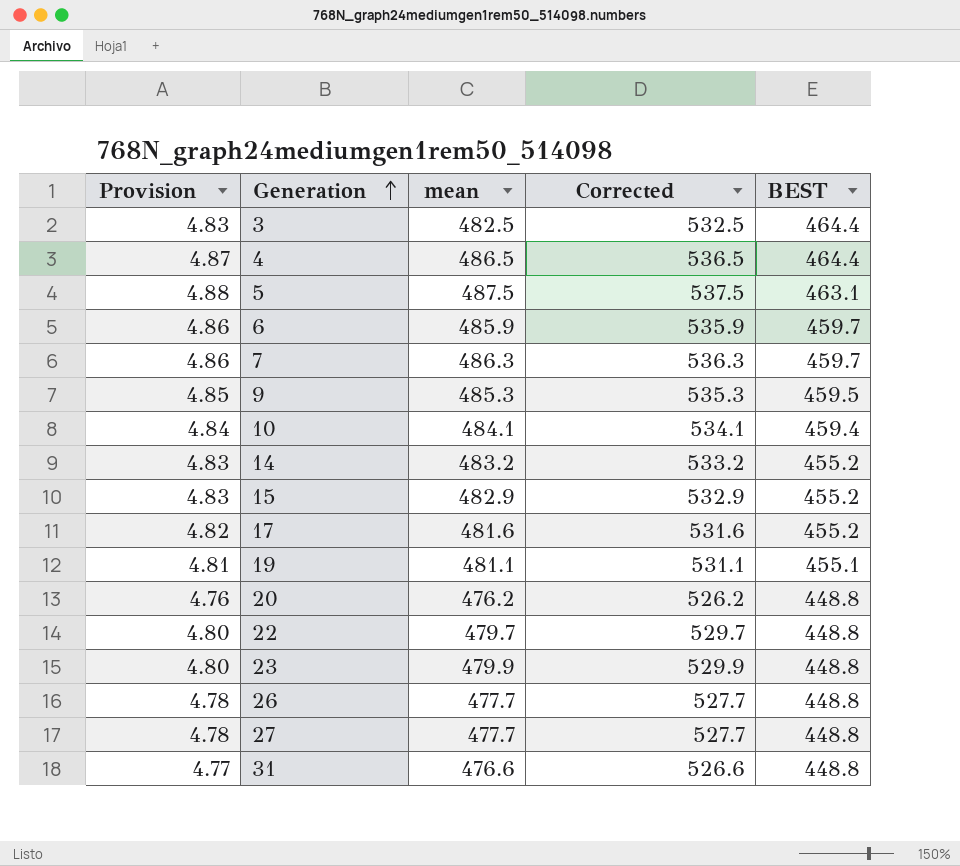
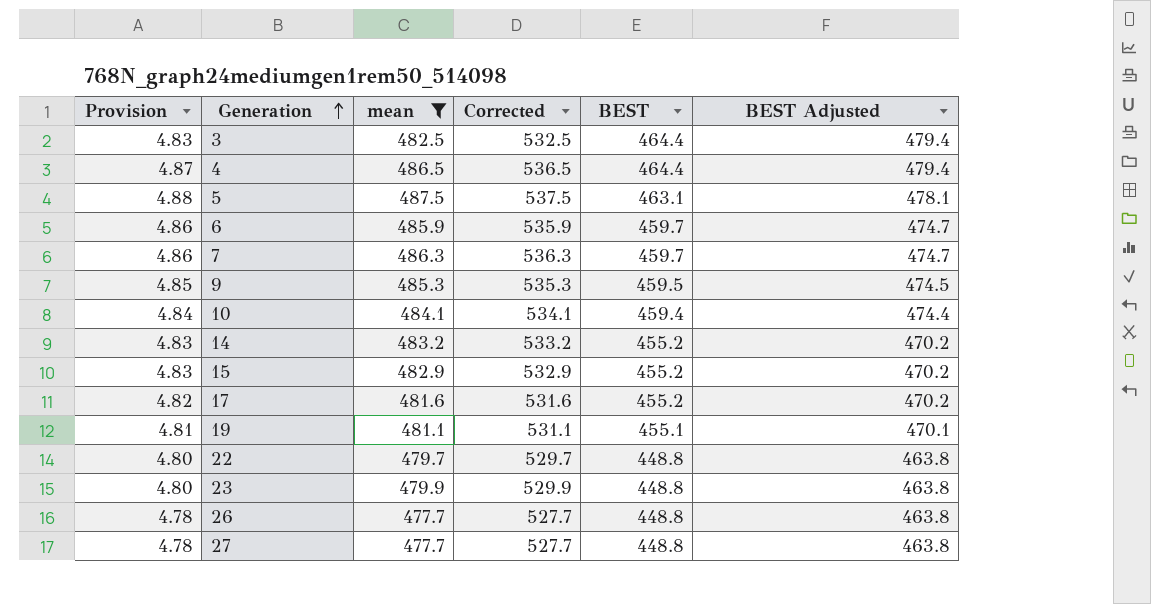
filter: none -> mean >= 477.7
column BEST Adjusted | formula: none -> [BEST] + 15

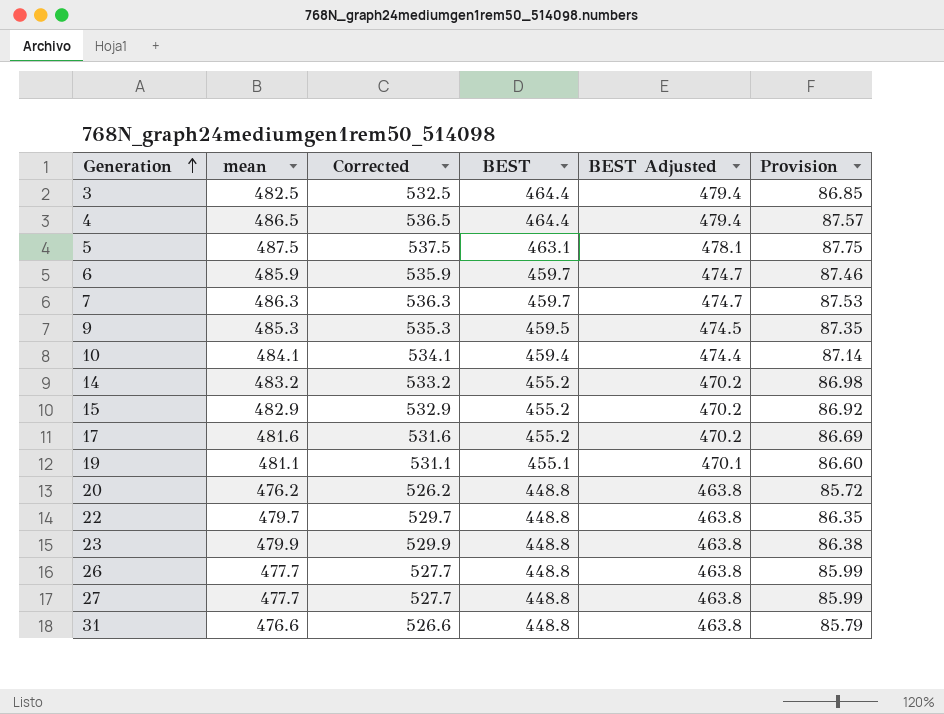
filter: mean >= 477.7 -> none
column Provision | formula: [mean] * 0.01 -> [mean] * 0.18
column Provision | position: 1 -> 6

